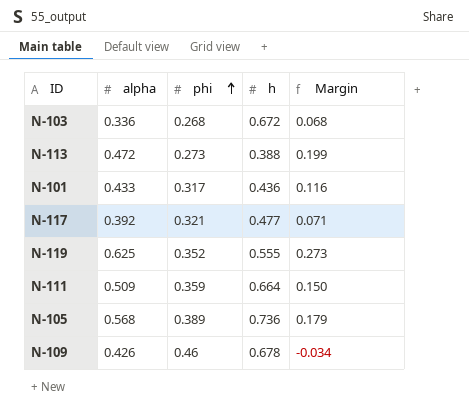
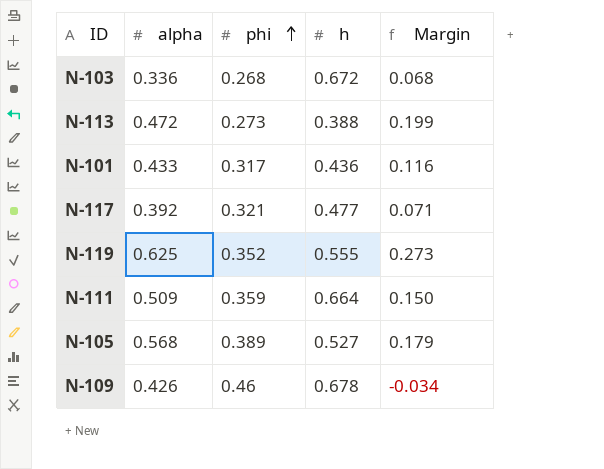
N-105 | h: 0.736 -> 0.527

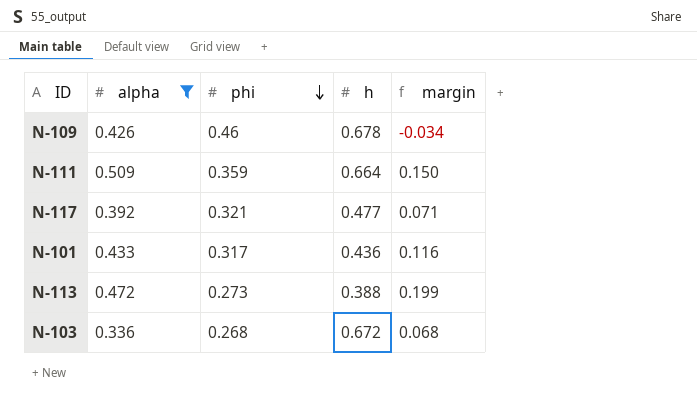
filter: none -> alpha <= 0.509
row order: phi ascending -> phi descending
column name: Margin -> margin

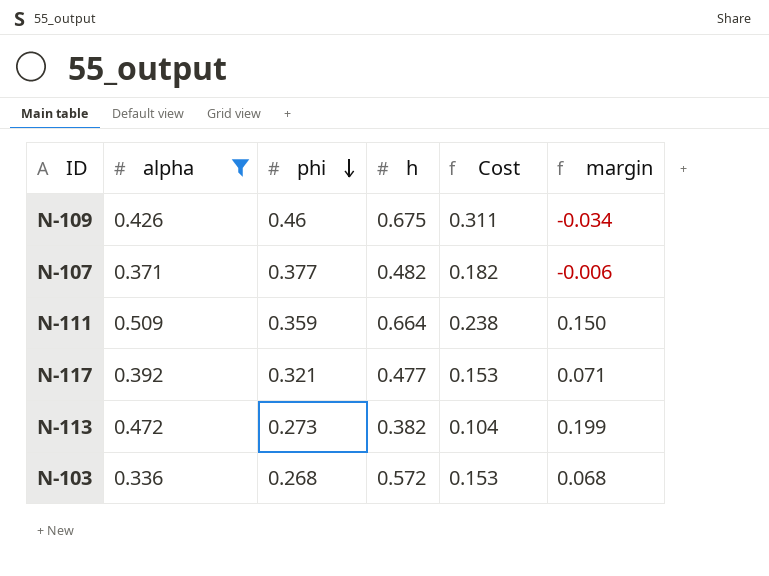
column Cost | formula: none -> [phi] * [h]
row N-101: 0.433 | 0.317 | 0.436 | 0.116 -> none
N-109 | h: 0.678 -> 0.675
row N-107: none -> 0.371 | 0.377 | 0.482 | 0.182 | -0.006
N-113 | h: 0.388 -> 0.382
N-103 | h: 0.672 -> 0.572

